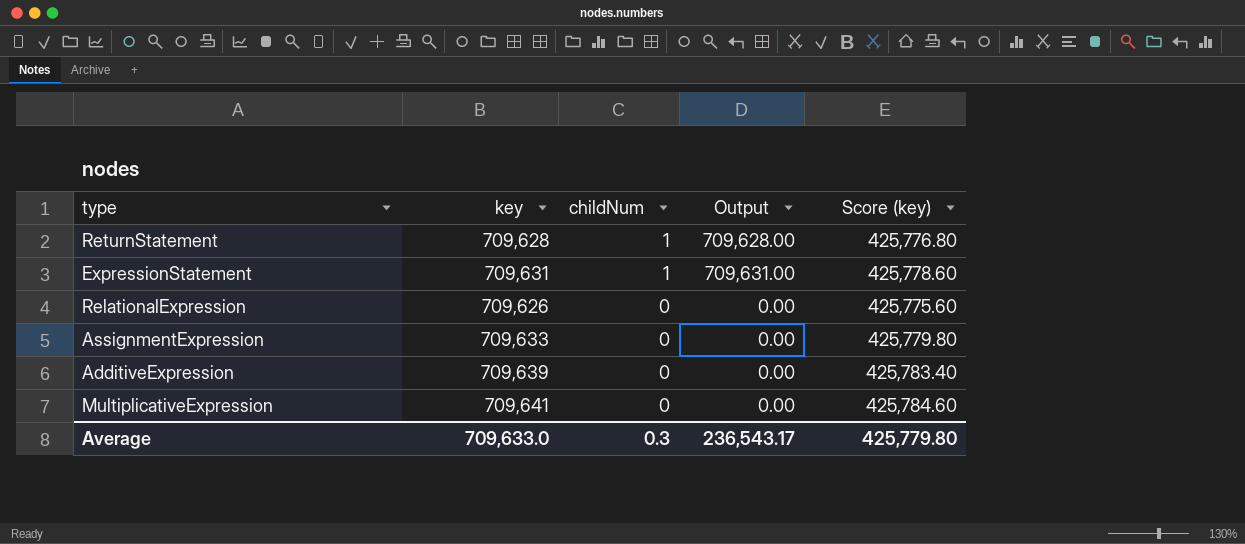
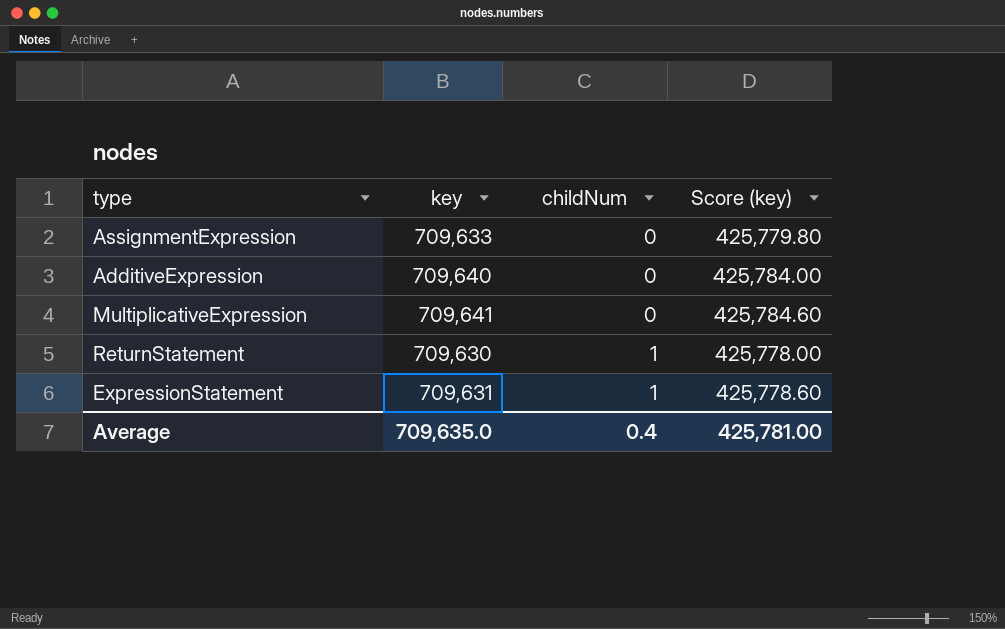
row order: childNum descending -> childNum ascending
column Output | formula: [key] * [childNum] -> none
row RelationalExpression: 709,626 | 0 | 0.00 | 425,775.60 -> none
AdditiveExpression | key: 709,639 -> 709,640
AdditiveExpression | Score (key): 425,783.40 -> 425,784.00
ReturnStatement | key: 709,628 -> 709,630
ReturnStatement | Score (key): 425,776.80 -> 425,778.00
Average | key: 709,633.0 -> 709,635.0
Average | childNum: 0.3 -> 0.4
Average | Score (key): 425,779.80 -> 425,781.00

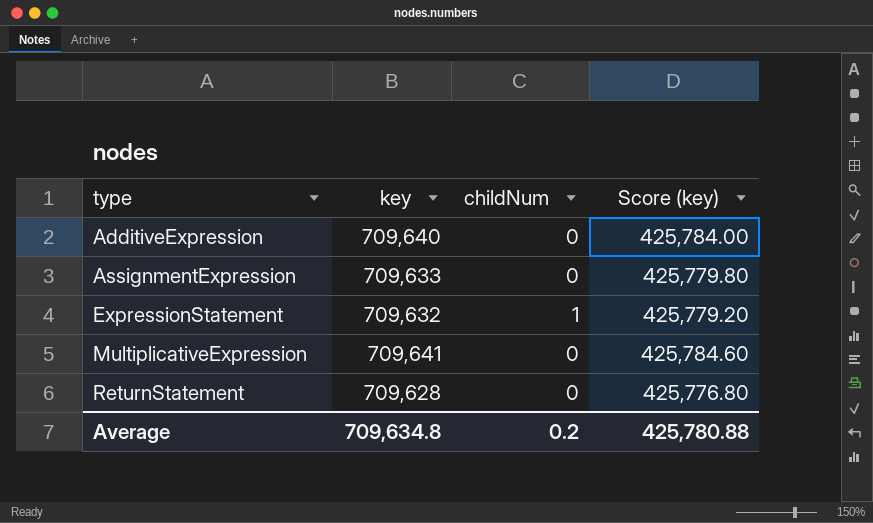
row order: childNum ascending -> type ascending
ExpressionStatement | key: 709,631 -> 709,632
ExpressionStatement | Score (key): 425,778.60 -> 425,779.20
ReturnStatement | key: 709,630 -> 709,628
ReturnStatement | childNum: 1 -> 0
ReturnStatement | Score (key): 425,778.00 -> 425,776.80
Average | key: 709,635.0 -> 709,634.8
Average | childNum: 0.4 -> 0.2
Average | Score (key): 425,781.00 -> 425,780.88

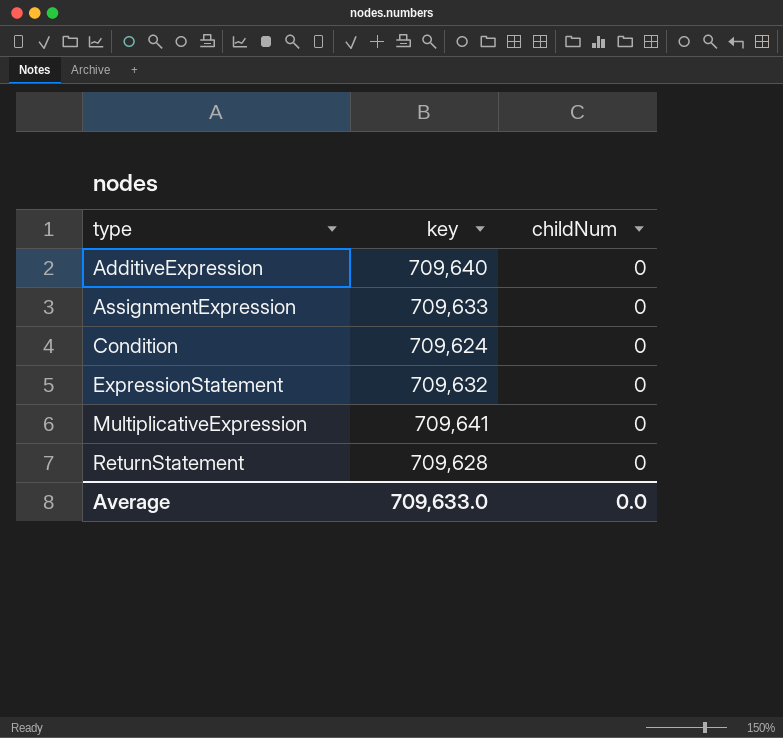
column Score (key) | formula: [key] * 0.6 -> none
row Condition: none -> 709,624 | 0
ExpressionStatement | childNum: 1 -> 0
Average | key: 709,634.8 -> 709,633.0
Average | childNum: 0.2 -> 0.0

